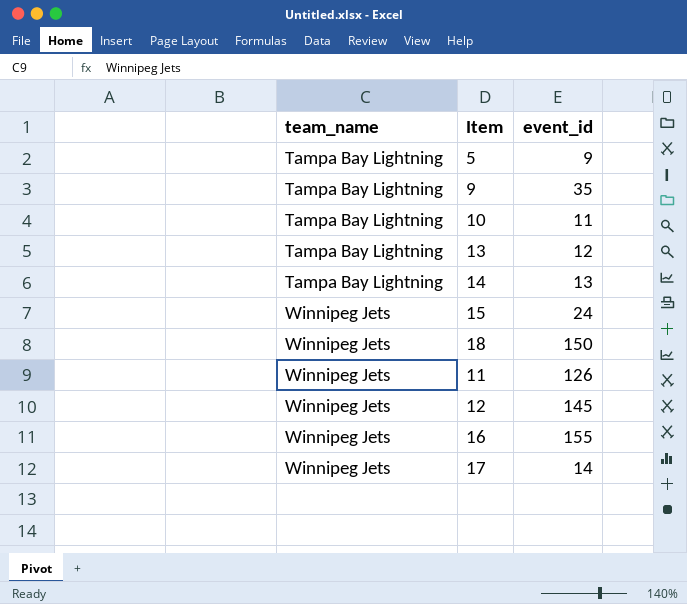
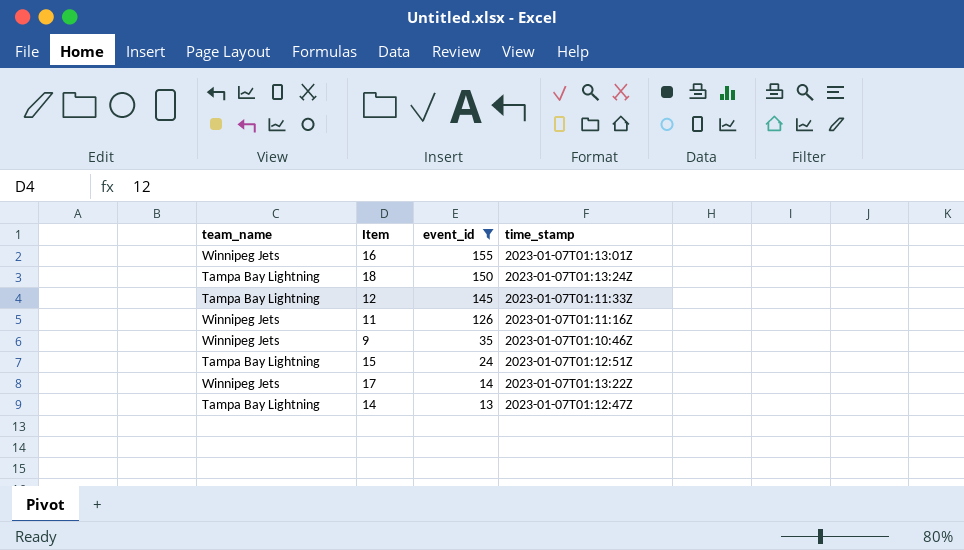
filter: none -> event_id >= 13
row order: team_name ascending -> event_id descending
column time_stamp | position: none -> 4
18 | team_name: Winnipeg Jets -> Tampa Bay Lightning
12 | team_name: Winnipeg Jets -> Tampa Bay Lightning
9 | team_name: Tampa Bay Lightning -> Winnipeg Jets
15 | team_name: Winnipeg Jets -> Tampa Bay Lightning

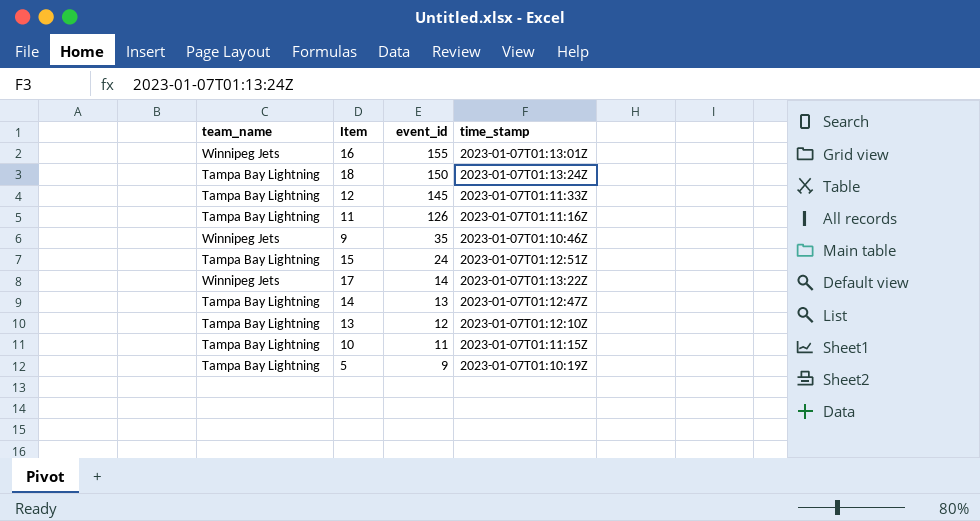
filter: event_id >= 13 -> none
11 | team_name: Winnipeg Jets -> Tampa Bay Lightning

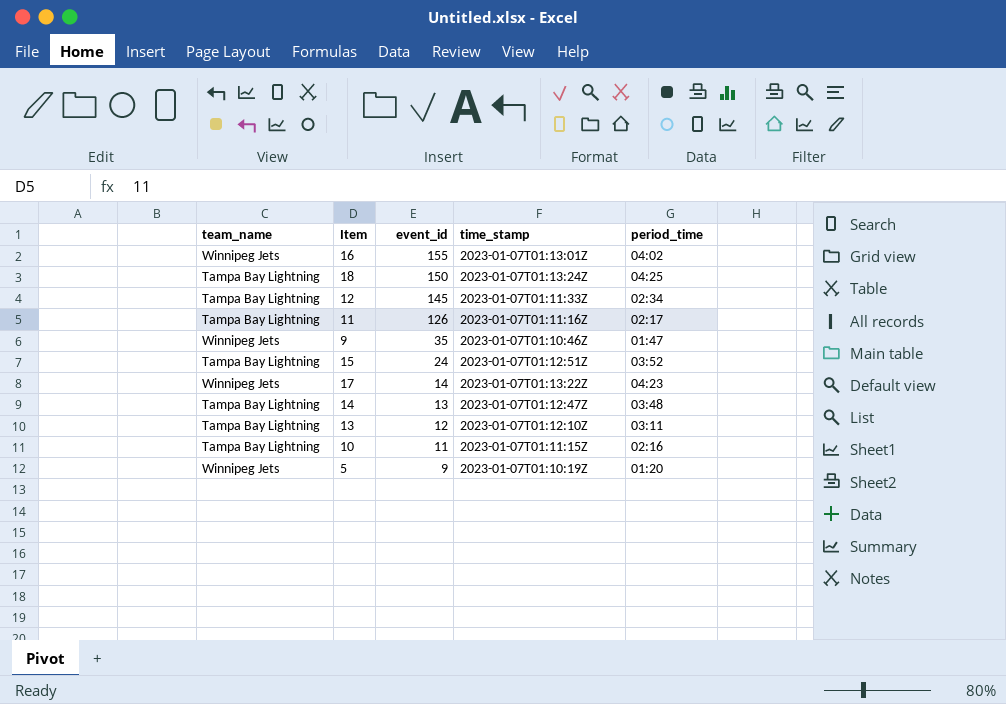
column period_time | position: none -> 5
5 | team_name: Tampa Bay Lightning -> Winnipeg Jets

